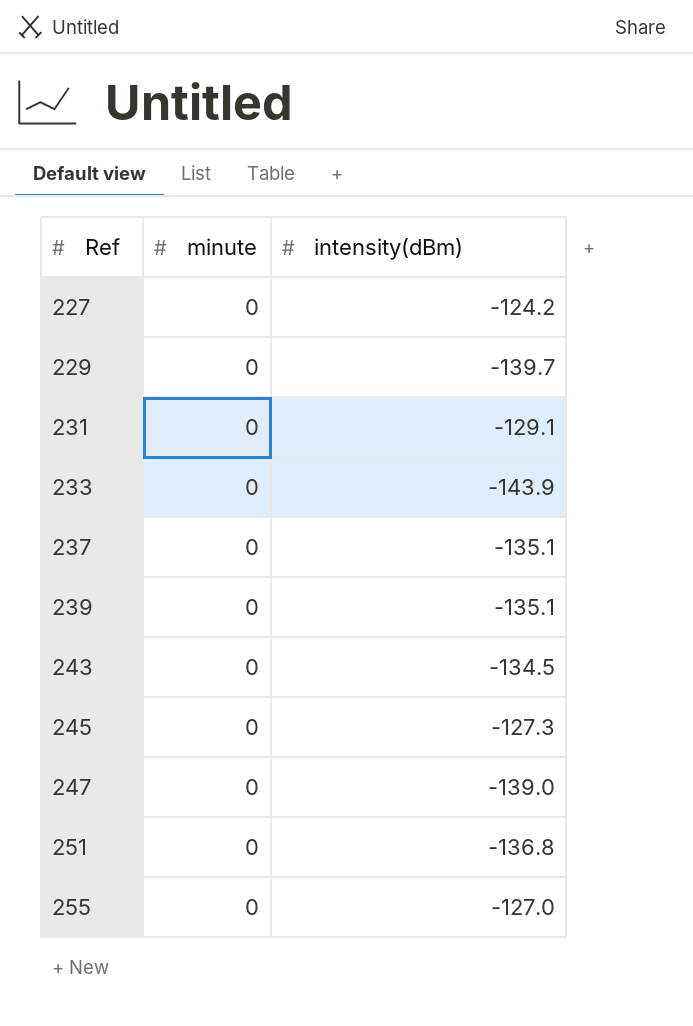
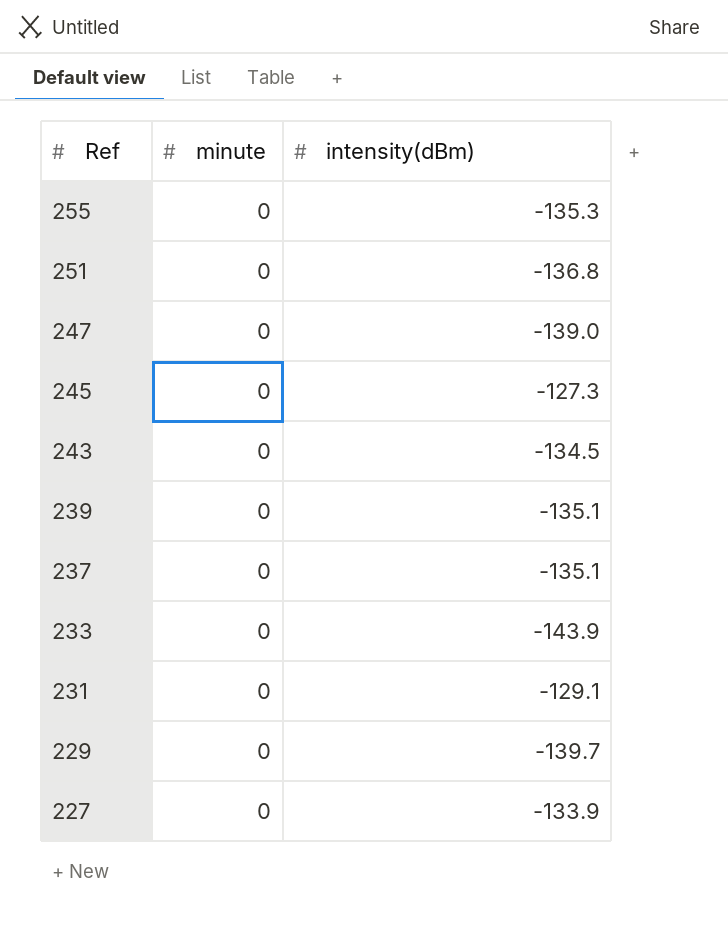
row order: Ref ascending -> Ref descending
255 | intensity(dBm): -127.0 -> -135.3
227 | intensity(dBm): -124.2 -> -133.9

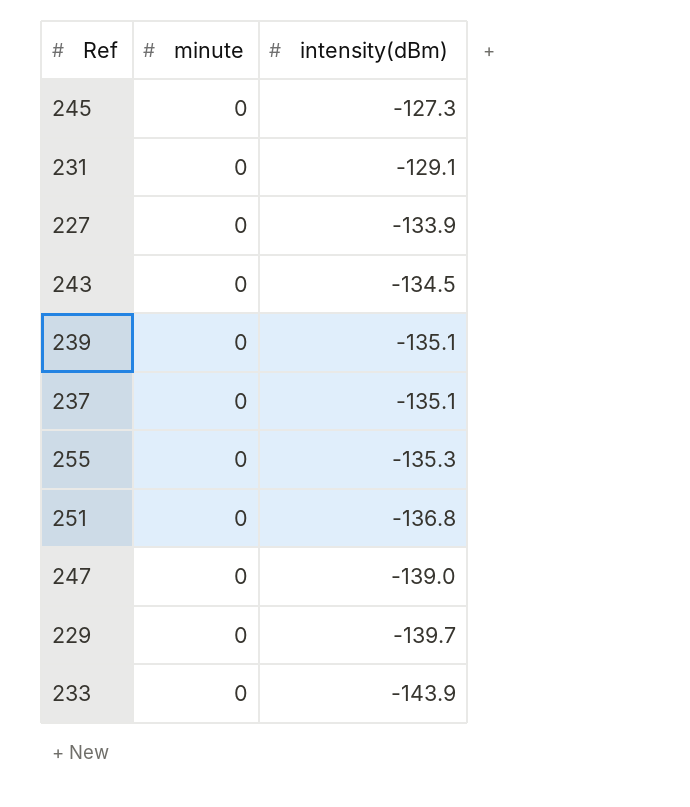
row order: Ref descending -> intensity(dBm) descending

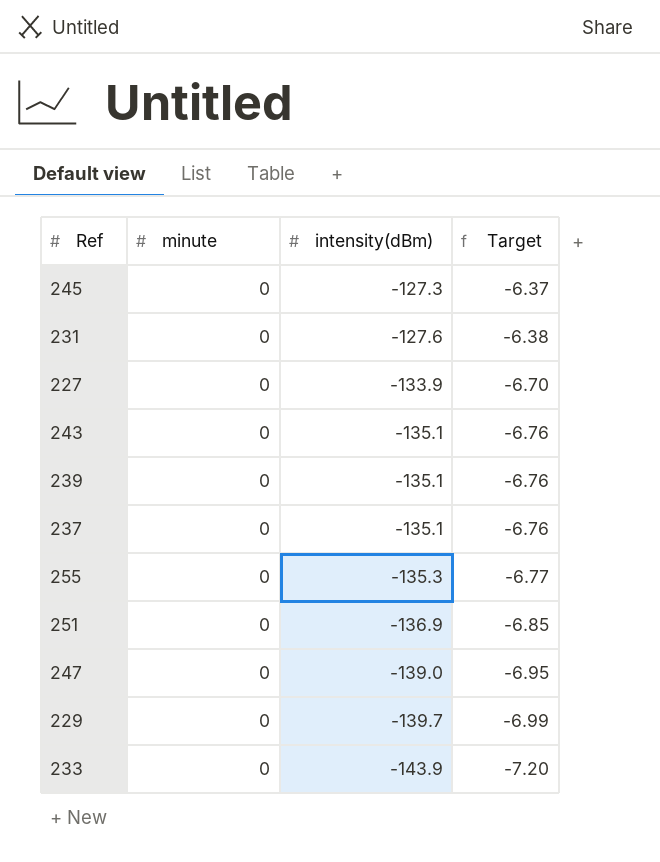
column Target | formula: none -> [intensity(dBm)] * 0.05
231 | intensity(dBm): -129.1 -> -127.6
243 | intensity(dBm): -134.5 -> -135.1
251 | intensity(dBm): -136.8 -> -136.9

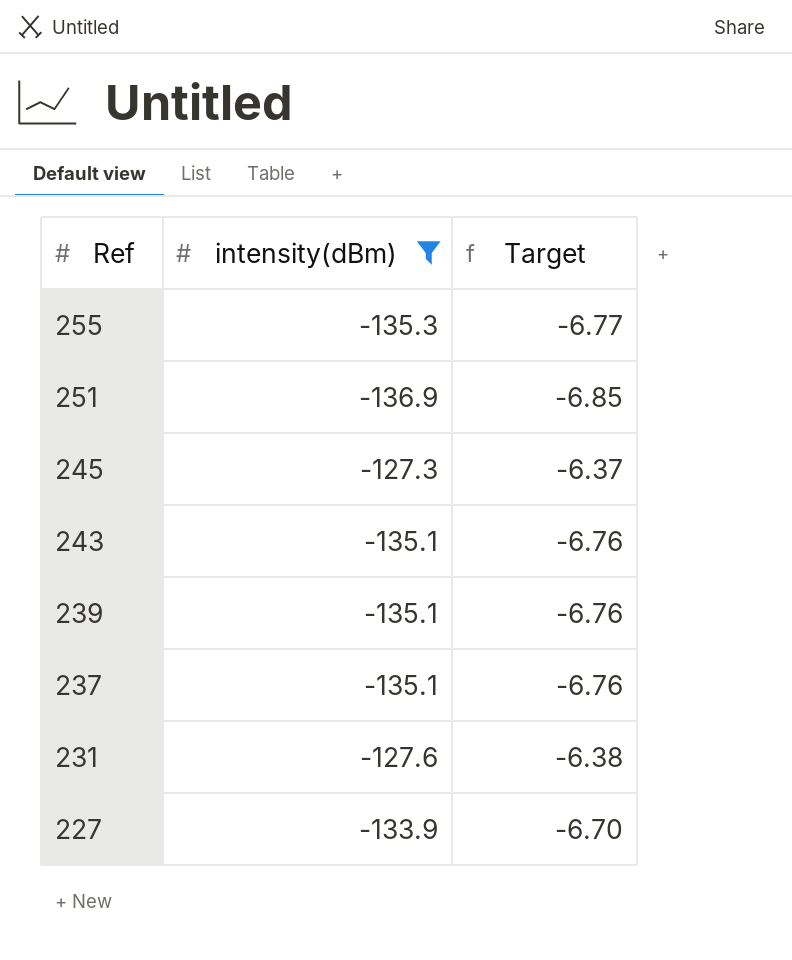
filter: none -> intensity(dBm) >= -136.9
row order: intensity(dBm) descending -> Ref descending
column minute | position: 2 -> none

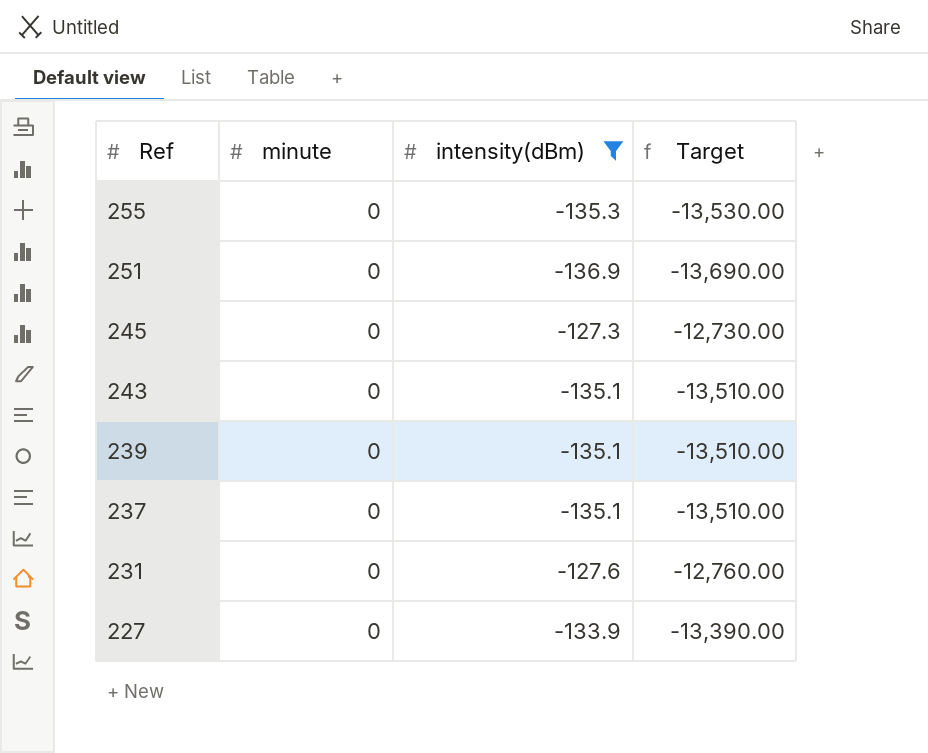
column minute | position: none -> 2
column Target | formula: [intensity(dBm)] * 0.05 -> [intensity(dBm)] * 100

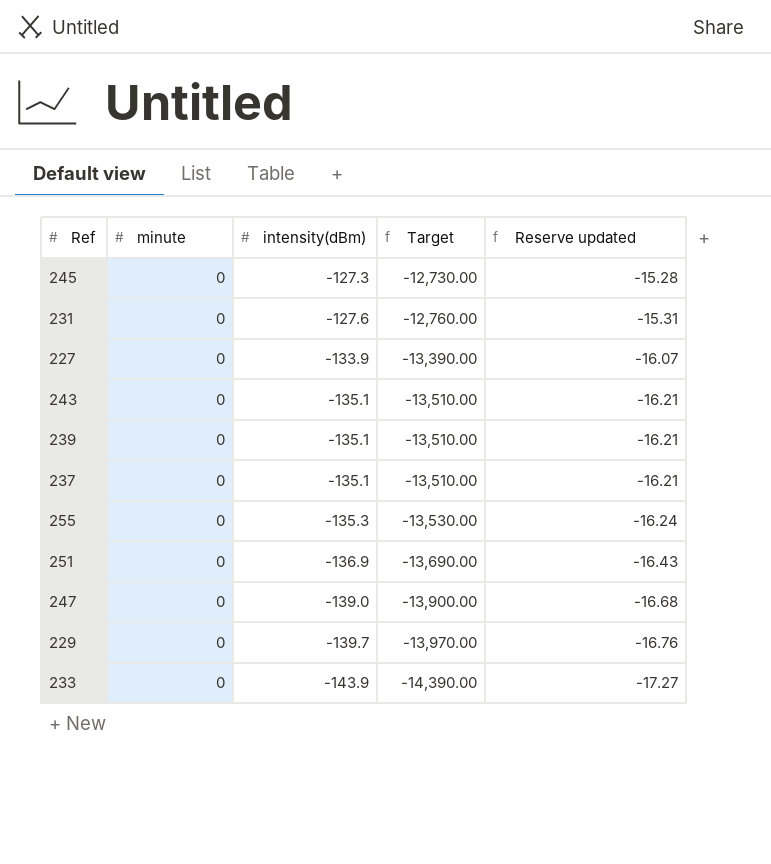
filter: intensity(dBm) >= -136.9 -> none
row order: Ref descending -> intensity(dBm) descending
column Reserve updated | formula: none -> [intensity(dBm)] * 0.12

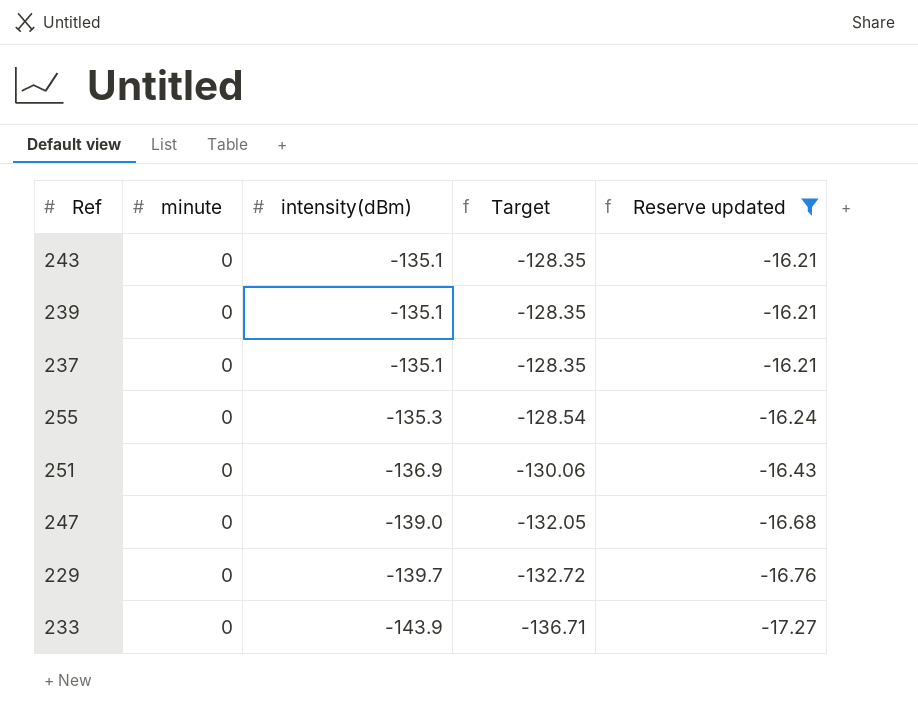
filter: none -> Reserve updated <= -16.21
column Target | formula: [intensity(dBm)] * 100 -> [intensity(dBm)] * 0.95

